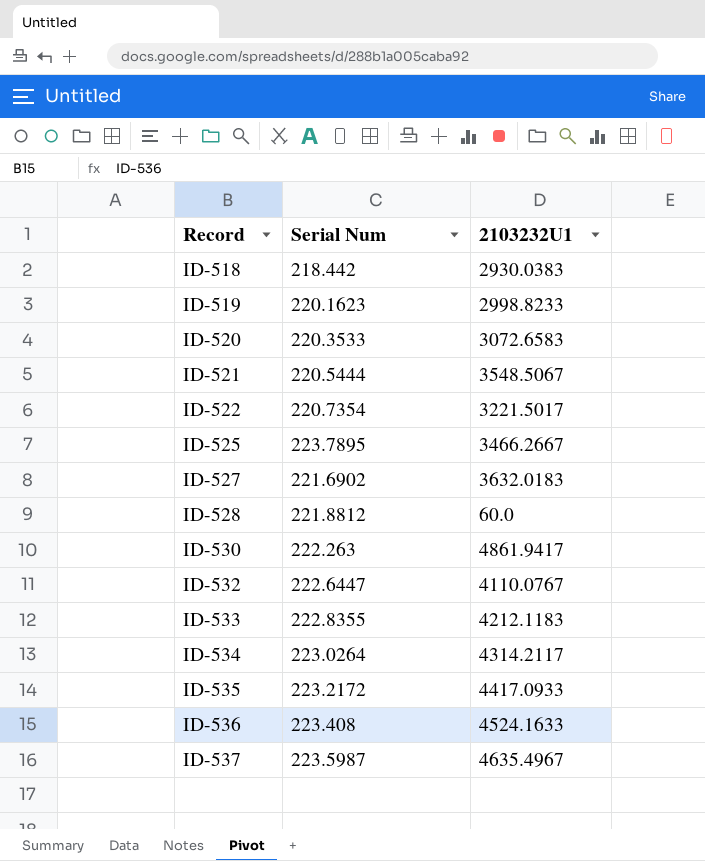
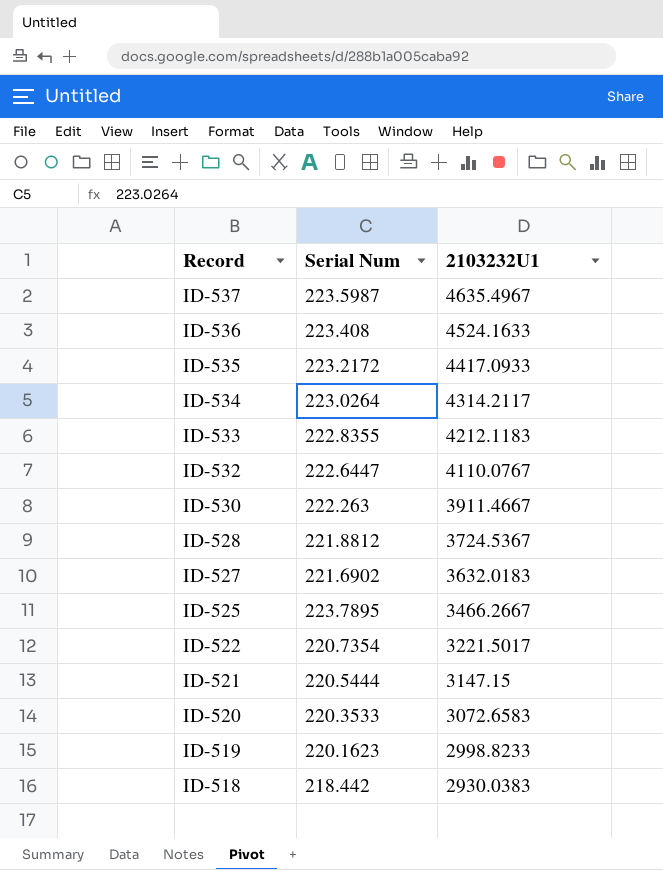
row order: Record ascending -> Record descending
ID-530 | 2103232U1: 4861.9417 -> 3911.4667
ID-528 | 2103232U1: 60.0 -> 3724.5367
ID-521 | 2103232U1: 3548.5067 -> 3147.15

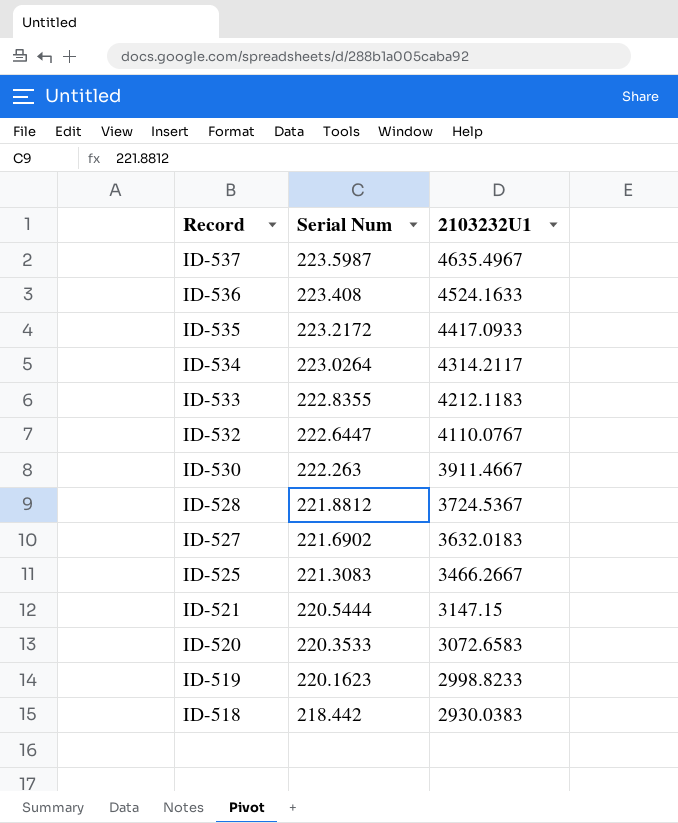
row ID-522: 220.7354 | 3221.5017 -> none
ID-525 | Serial Num: 223.7895 -> 221.3083

